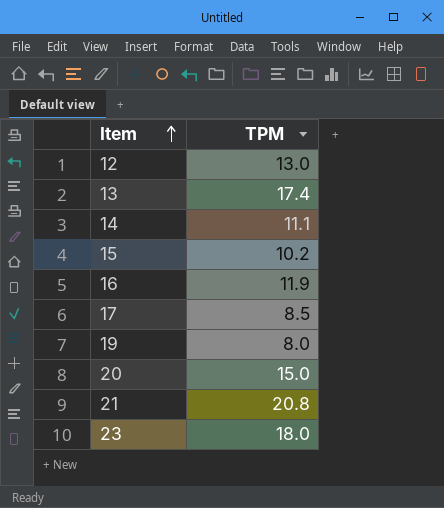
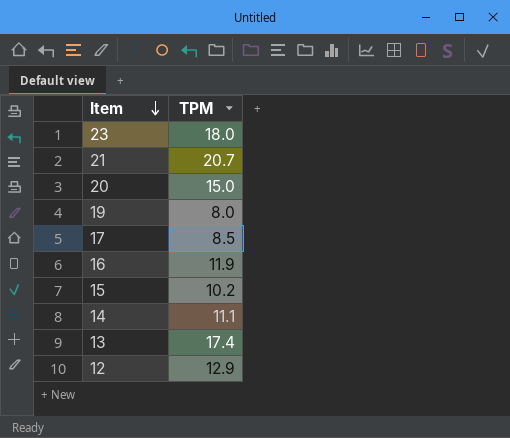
row order: Item ascending -> Item descending
21 | TPM: 20.8 -> 20.7
12 | TPM: 13.0 -> 12.9

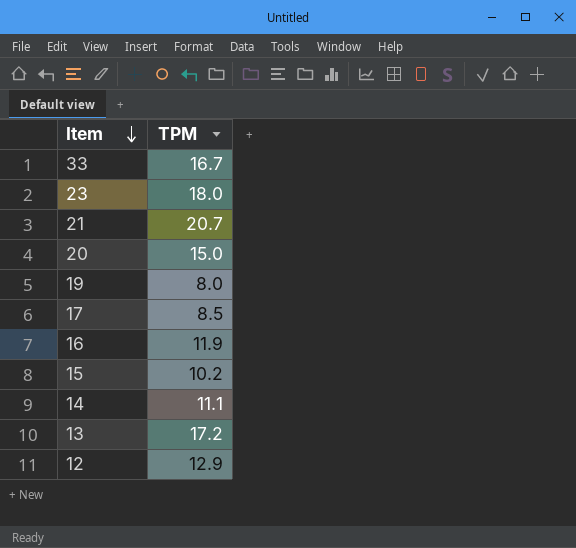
row 33: none -> 16.7
13 | TPM: 17.4 -> 17.2

